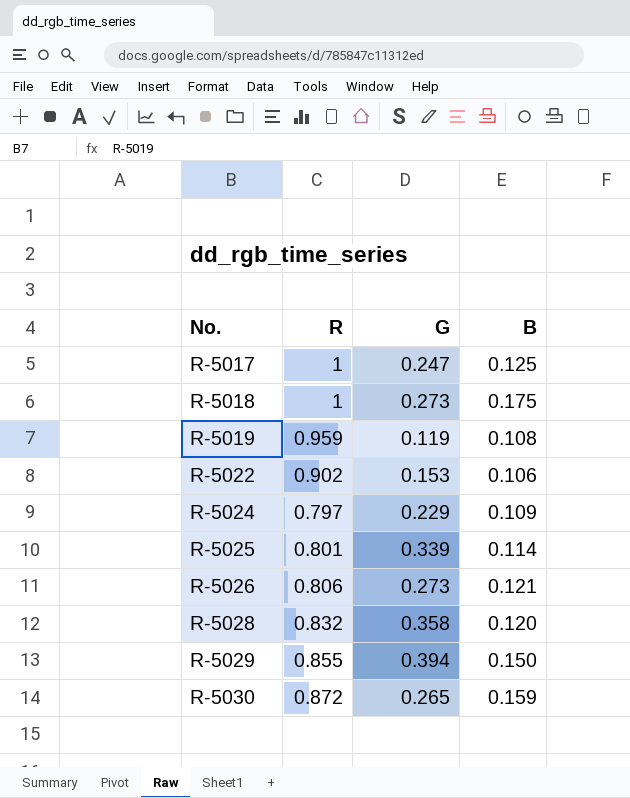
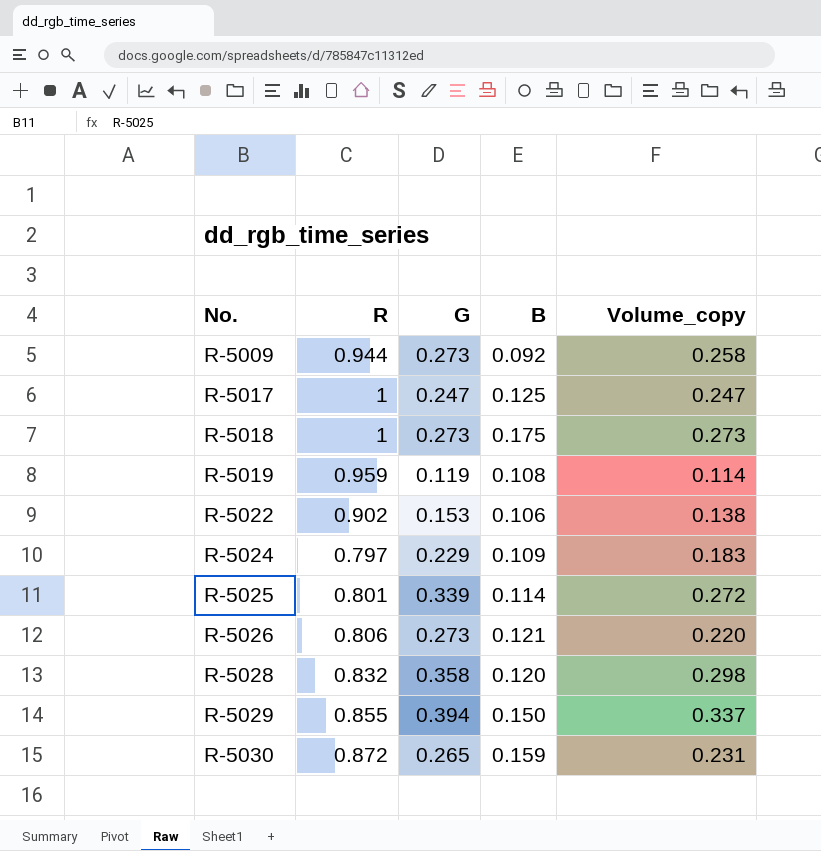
column Volume_copy | formula: none -> [R] * [G]
row R-5009: none -> 0.944 | 0.273 | 0.092 | 0.258

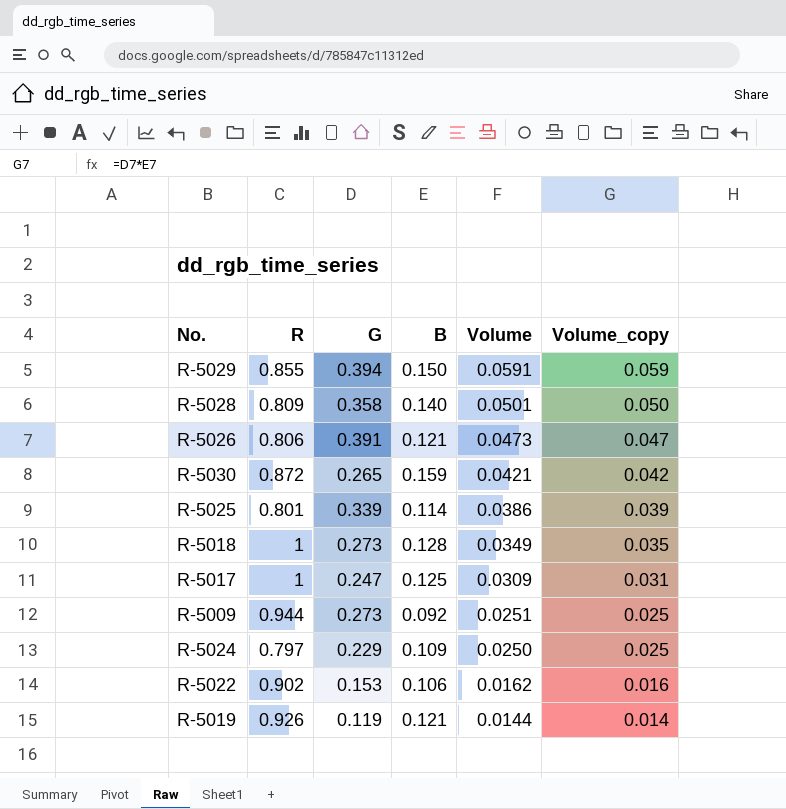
row order: No. ascending -> Volume descending
column Volume | formula: none -> [G] * [B]
column Volume_copy | formula: [R] * [G] -> [G] * [B]
R-5028 | R: 0.832 -> 0.809
R-5028 | B: 0.120 -> 0.140
R-5026 | G: 0.273 -> 0.391
R-5018 | B: 0.175 -> 0.128
R-5019 | R: 0.959 -> 0.926
R-5019 | B: 0.108 -> 0.121

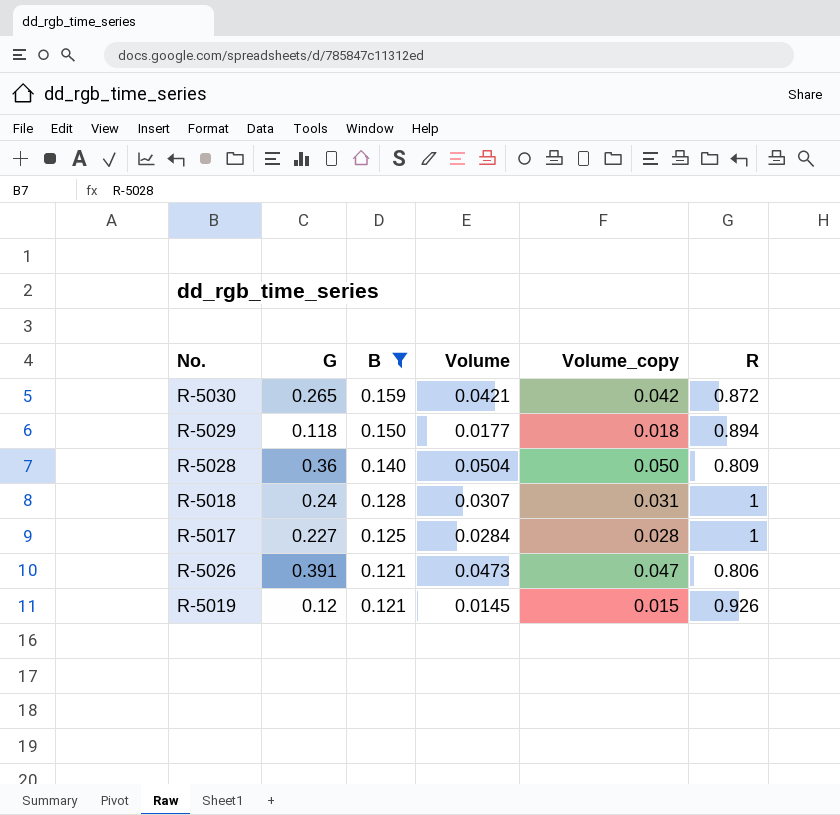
filter: none -> B >= 0.121
row order: Volume descending -> B descending
column R | position: 2 -> 6
R-5029 | G: 0.394 -> 0.118
R-5029 | Volume: 0.0591 -> 0.0177
R-5029 | Volume_copy: 0.059 -> 0.018
R-5029 | R: 0.855 -> 0.894
R-5028 | G: 0.358 -> 0.36
R-5028 | Volume: 0.0501 -> 0.0504
R-5018 | G: 0.273 -> 0.24
R-5018 | Volume: 0.0349 -> 0.0307
R-5018 | Volume_copy: 0.035 -> 0.031
R-5017 | G: 0.247 -> 0.227
R-5017 | Volume: 0.0309 -> 0.0284
R-5017 | Volume_copy: 0.031 -> 0.028
R-5019 | G: 0.119 -> 0.12
R-5019 | Volume: 0.0144 -> 0.0145
R-5019 | Volume_copy: 0.014 -> 0.015

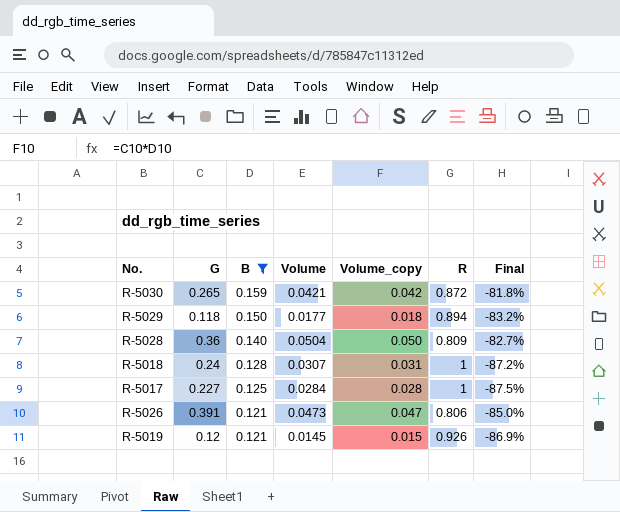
column Final | formula: none -> ([B] - [R]) / [R]

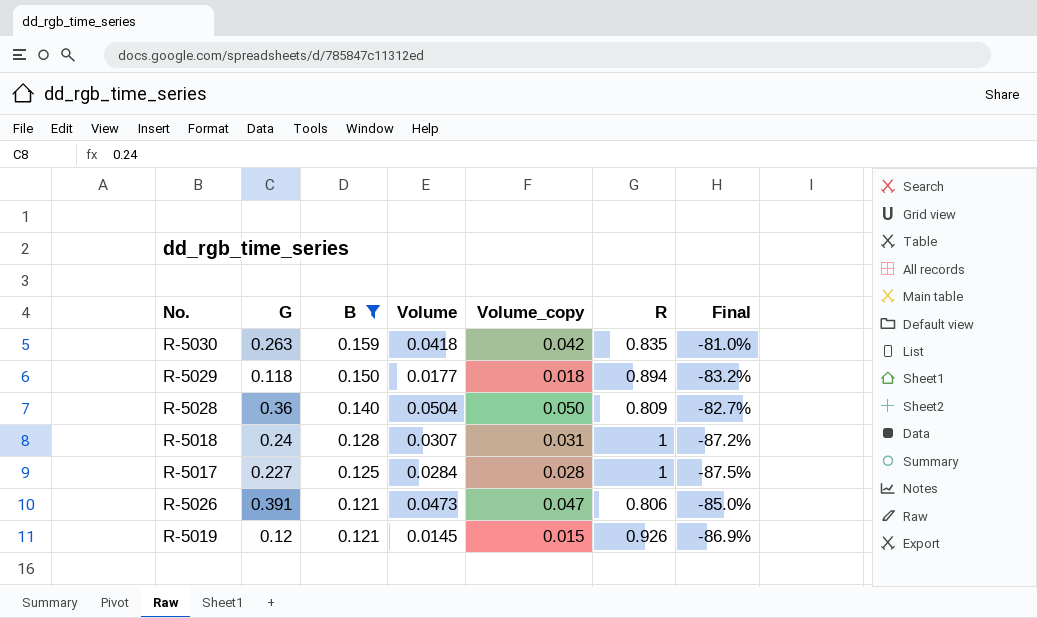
R-5030 | G: 0.265 -> 0.263
R-5030 | Volume: 0.0421 -> 0.0418
R-5030 | R: 0.872 -> 0.835
R-5030 | Final: -81.8% -> -81.0%

